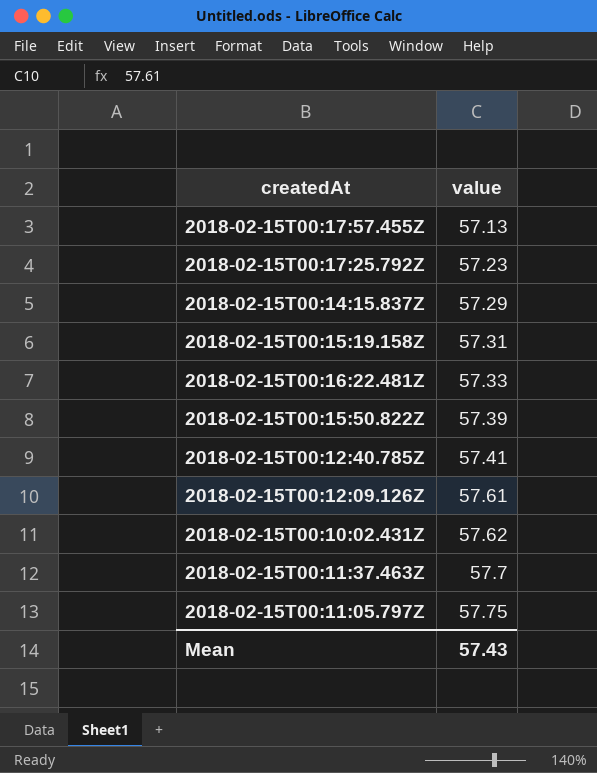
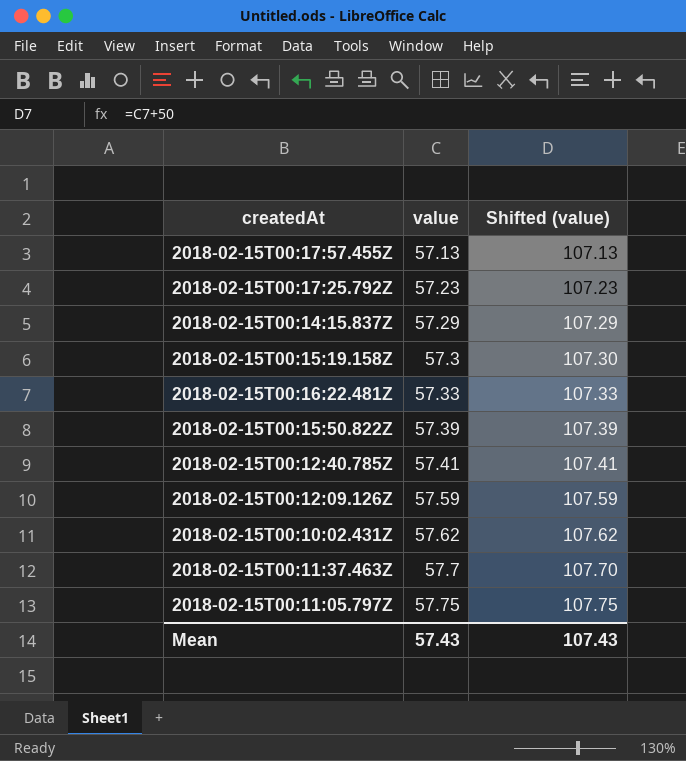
column Shifted (value) | formula: none -> [value] + 50
2018-02-15T00:15:19.158Z | value: 57.31 -> 57.3
2018-02-15T00:12:09.126Z | value: 57.61 -> 57.59

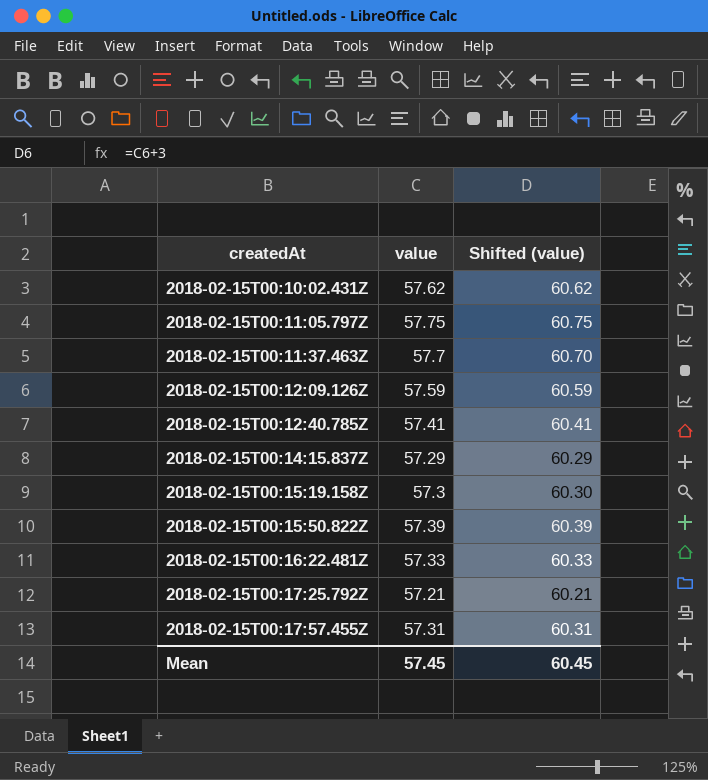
row order: value ascending -> createdAt ascending
column Shifted (value) | formula: [value] + 50 -> [value] + 3
2018-02-15T00:17:25.792Z | value: 57.23 -> 57.21
2018-02-15T00:17:57.455Z | value: 57.13 -> 57.31
Mean | value: 57.43 -> 57.45
Mean | Shifted (value): 107.43 -> 60.45

